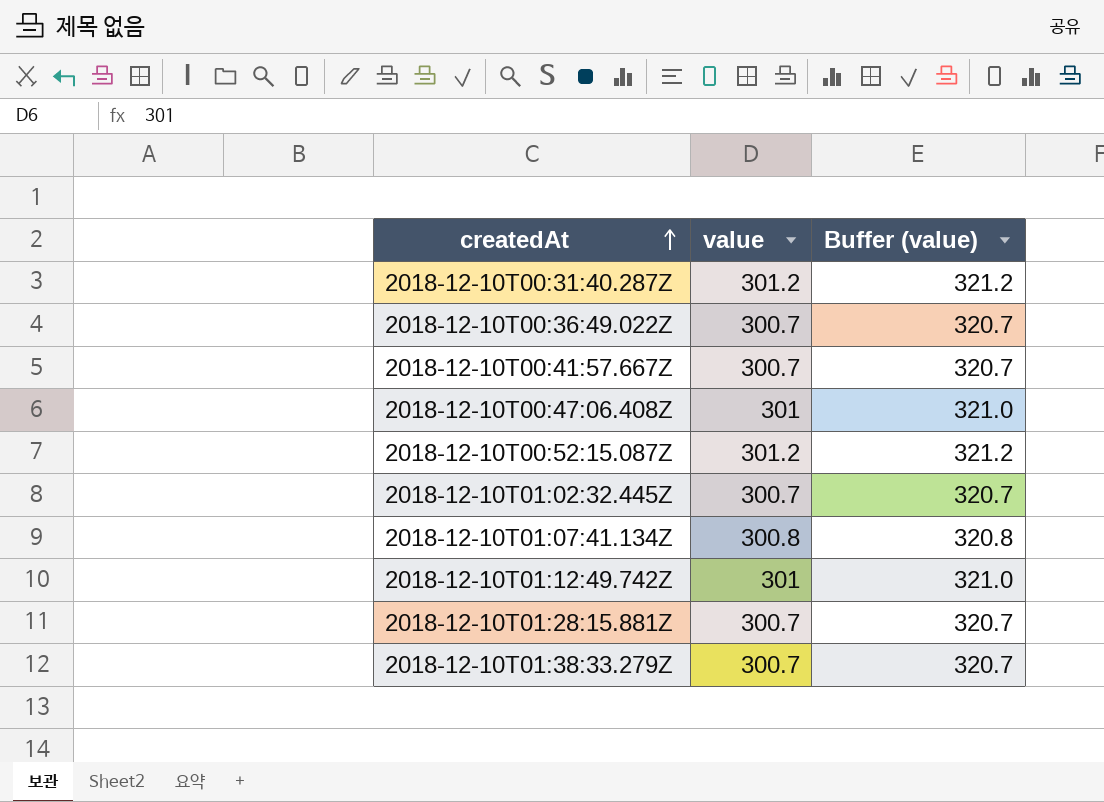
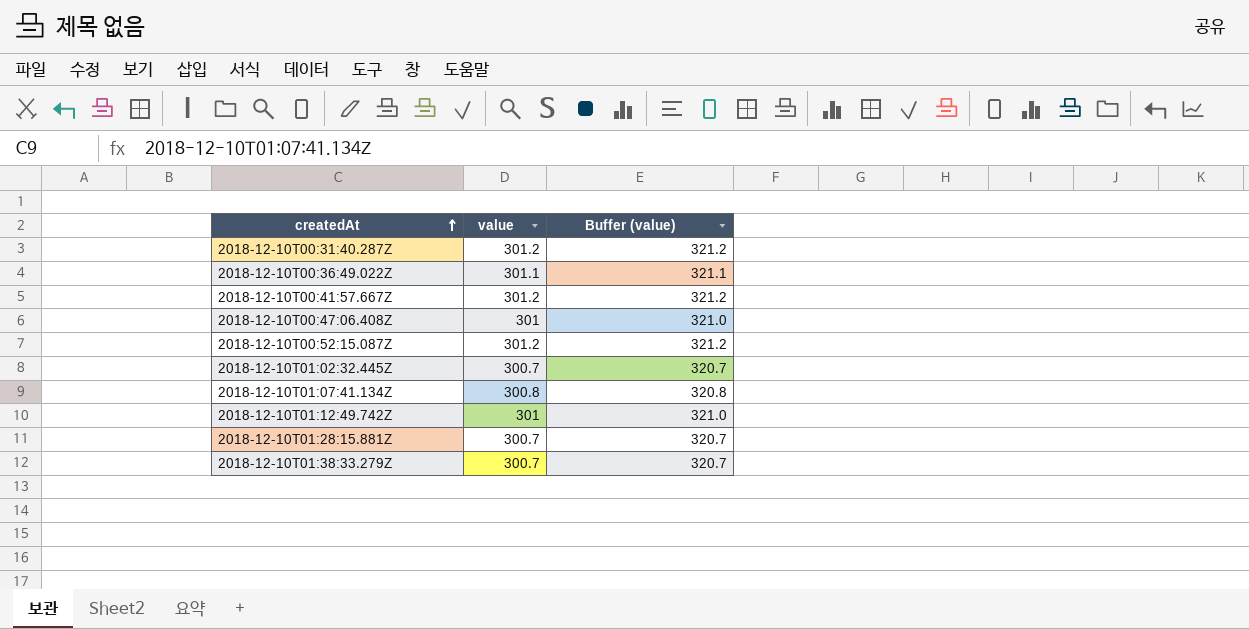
2018-12-10T00:36:49.022Z | value: 300.7 -> 301.1
2018-12-10T00:36:49.022Z | Buffer (value): 320.7 -> 321.1
2018-12-10T00:41:57.667Z | value: 300.7 -> 301.2
2018-12-10T00:41:57.667Z | Buffer (value): 320.7 -> 321.2

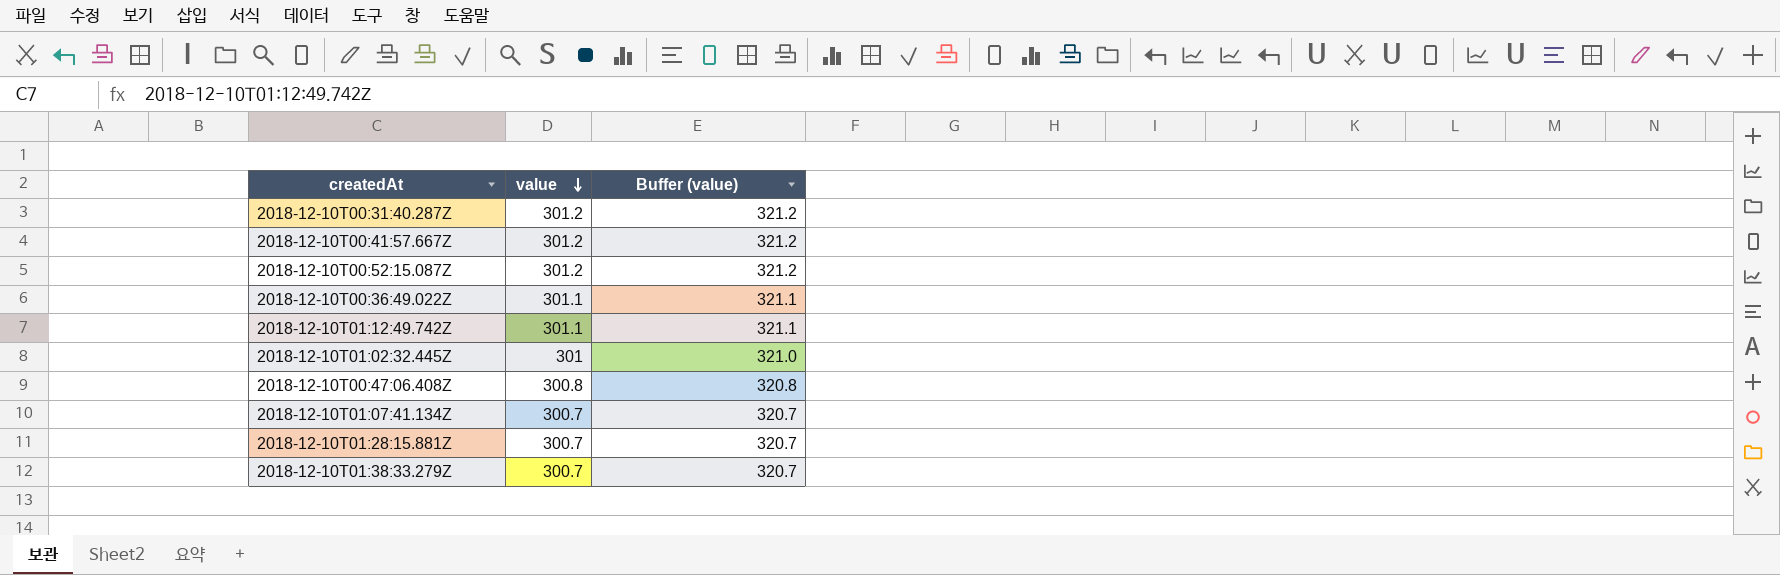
row order: createdAt ascending -> value descending
2018-12-10T01:12:49.742Z | value: 301 -> 301.1
2018-12-10T01:12:49.742Z | Buffer (value): 321.0 -> 321.1
2018-12-10T01:02:32.445Z | value: 300.7 -> 301
2018-12-10T01:02:32.445Z | Buffer (value): 320.7 -> 321.0
2018-12-10T00:47:06.408Z | value: 301 -> 300.8
2018-12-10T00:47:06.408Z | Buffer (value): 321.0 -> 320.8
2018-12-10T01:07:41.134Z | value: 300.8 -> 300.7
2018-12-10T01:07:41.134Z | Buffer (value): 320.8 -> 320.7

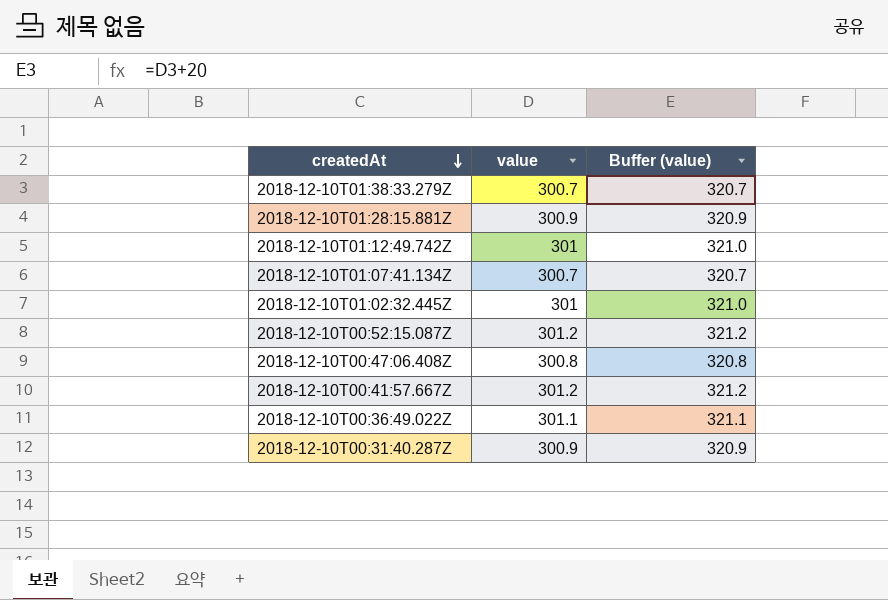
row order: value descending -> createdAt descending
2018-12-10T01:28:15.881Z | value: 300.7 -> 300.9
2018-12-10T01:28:15.881Z | Buffer (value): 320.7 -> 320.9
2018-12-10T01:12:49.742Z | value: 301.1 -> 301
2018-12-10T01:12:49.742Z | Buffer (value): 321.1 -> 321.0
2018-12-10T00:31:40.287Z | value: 301.2 -> 300.9
2018-12-10T00:31:40.287Z | Buffer (value): 321.2 -> 320.9

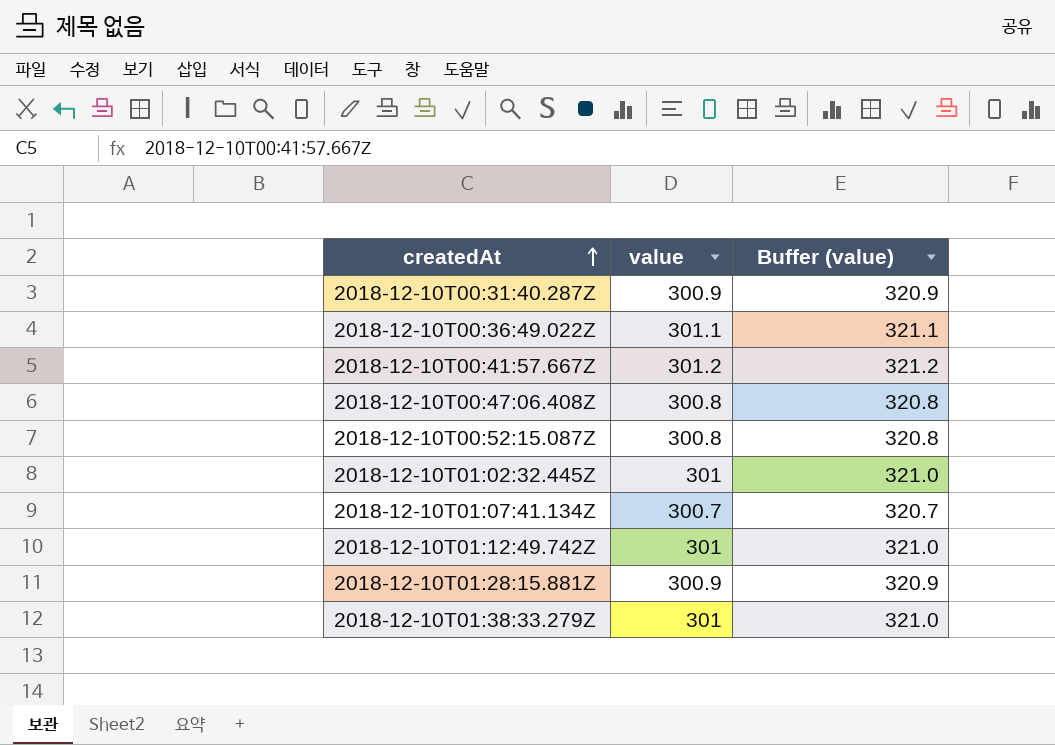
row order: createdAt descending -> createdAt ascending
2018-12-10T00:52:15.087Z | value: 301.2 -> 300.8
2018-12-10T00:52:15.087Z | Buffer (value): 321.2 -> 320.8
2018-12-10T01:38:33.279Z | value: 300.7 -> 301
2018-12-10T01:38:33.279Z | Buffer (value): 320.7 -> 321.0

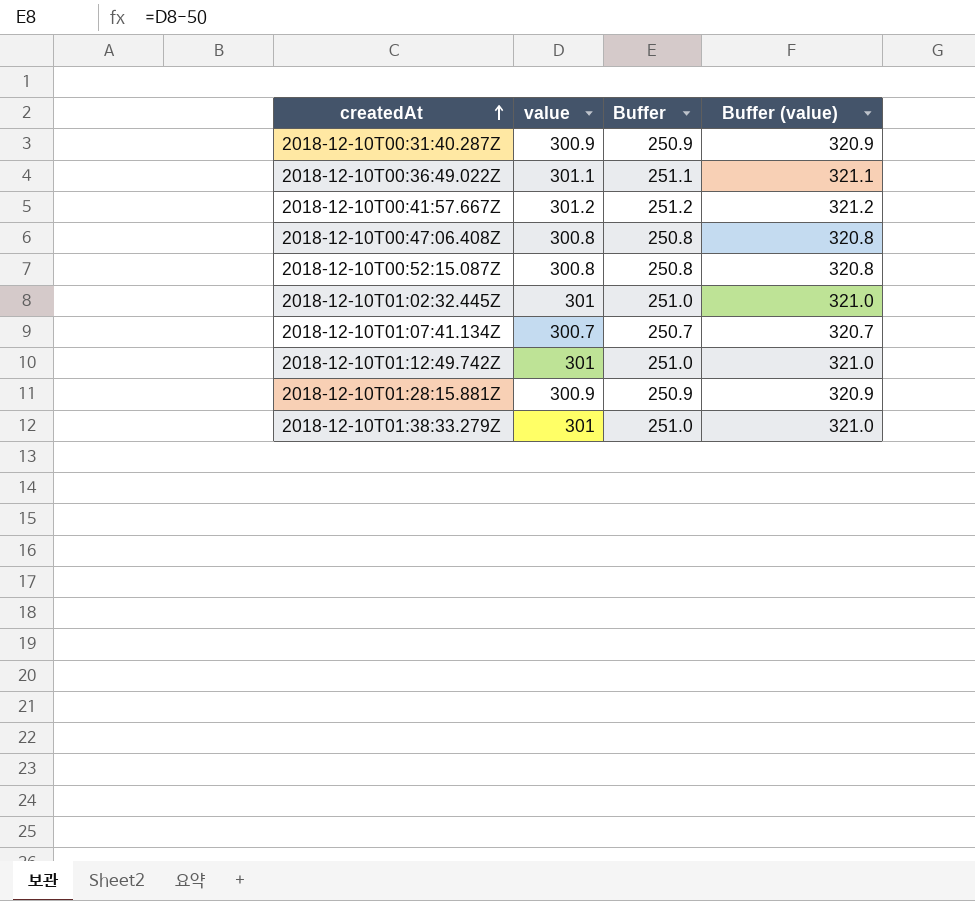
column Buffer | formula: none -> [value] - 50

